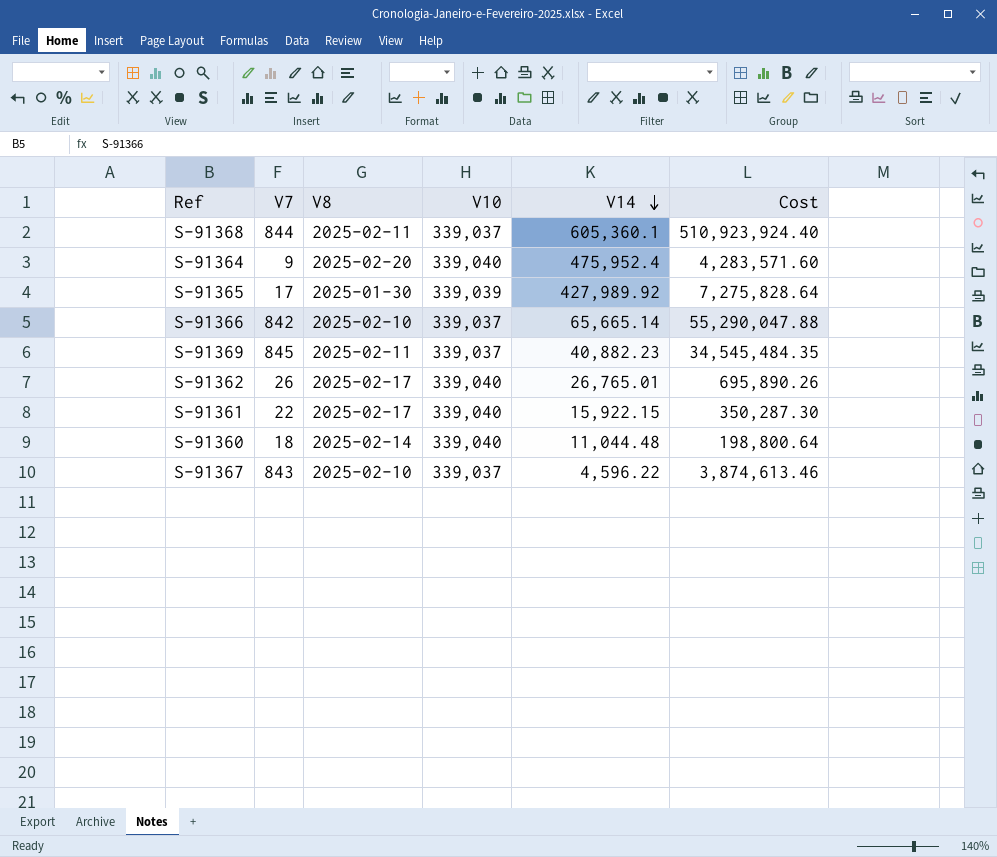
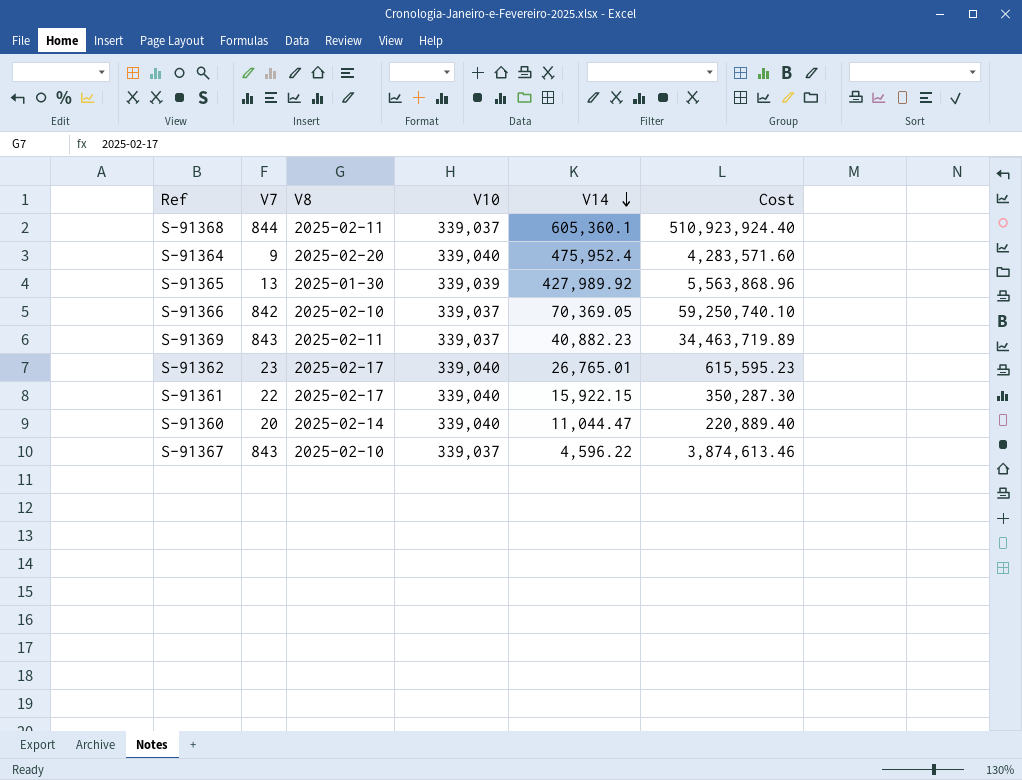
S-91365 | V7: 17 -> 13
S-91365 | Cost: 7,275,828.64 -> 5,563,868.96
S-91366 | V14: 65,665.14 -> 70,369.05
S-91366 | Cost: 55,290,047.88 -> 59,250,740.10
S-91369 | V7: 845 -> 843
S-91369 | Cost: 34,545,484.35 -> 34,463,719.89
S-91362 | V7: 26 -> 23
S-91362 | Cost: 695,890.26 -> 615,595.23
S-91360 | V7: 18 -> 20
S-91360 | V14: 11,044.48 -> 11,044.47
S-91360 | Cost: 198,800.64 -> 220,889.40

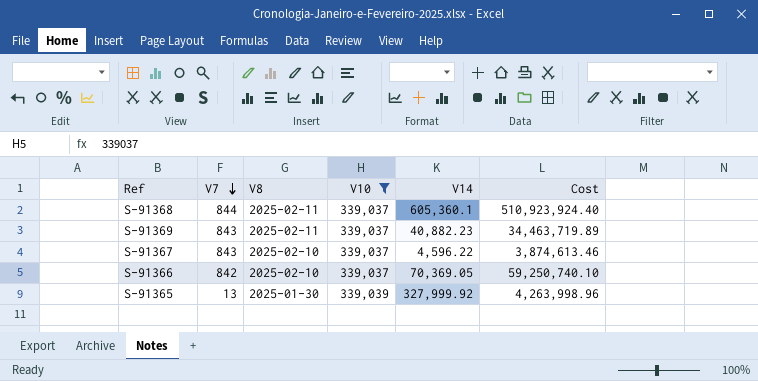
filter: none -> V10 != 339,040
row order: V14 descending -> V7 descending
S-91365 | V14: 427,989.92 -> 327,999.92
S-91365 | Cost: 5,563,868.96 -> 4,263,998.96

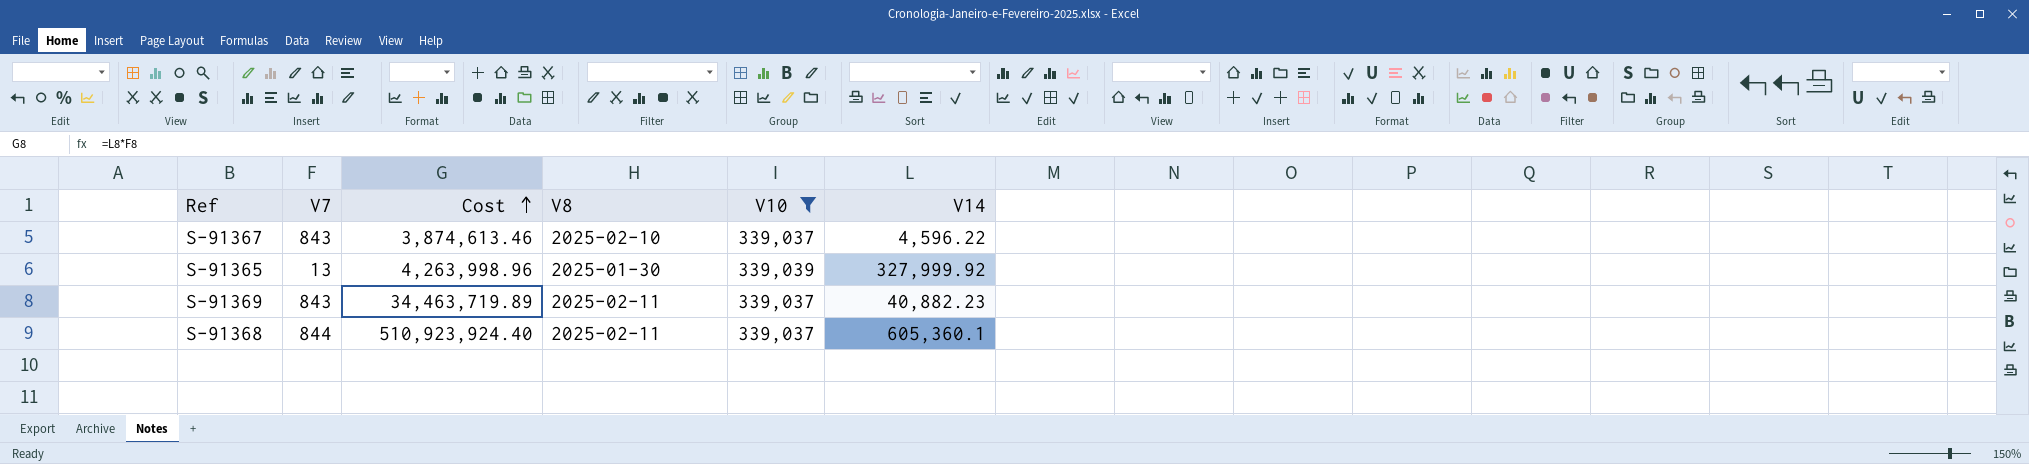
row order: V7 descending -> Cost ascending
column Cost | position: 6 -> 3
row S-91366: 842 | 2025-02-10 | 339,037 | 70,369.05 | 59,250,740.10 -> none

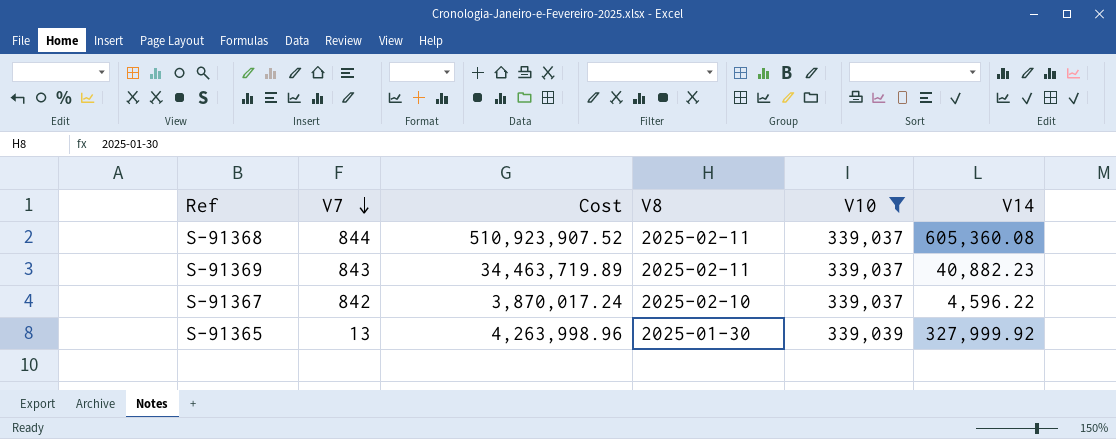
row order: Cost ascending -> V7 descending
S-91368 | Cost: 510,923,924.40 -> 510,923,907.52
S-91368 | V14: 605,360.1 -> 605,360.08
S-91367 | V7: 843 -> 842
S-91367 | Cost: 3,874,613.46 -> 3,870,017.24

